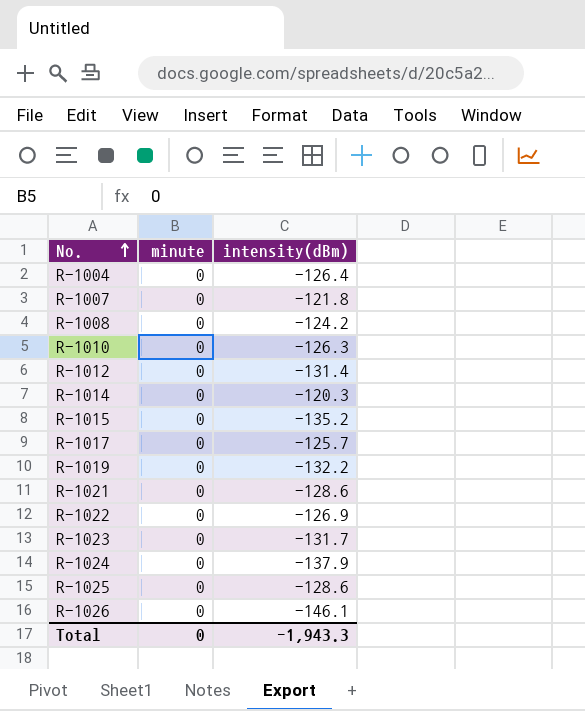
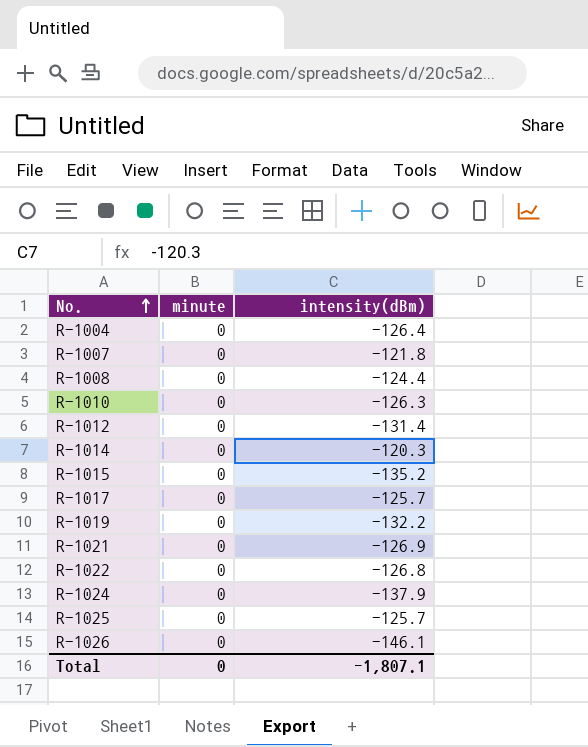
row R-1023: 0 | -131.7 -> none
R-1008 | intensity(dBm): -124.2 -> -124.4
R-1021 | intensity(dBm): -128.6 -> -126.9
R-1022 | intensity(dBm): -126.9 -> -126.8
R-1025 | intensity(dBm): -128.6 -> -125.7
Total | intensity(dBm): -1,943.3 -> -1,807.1

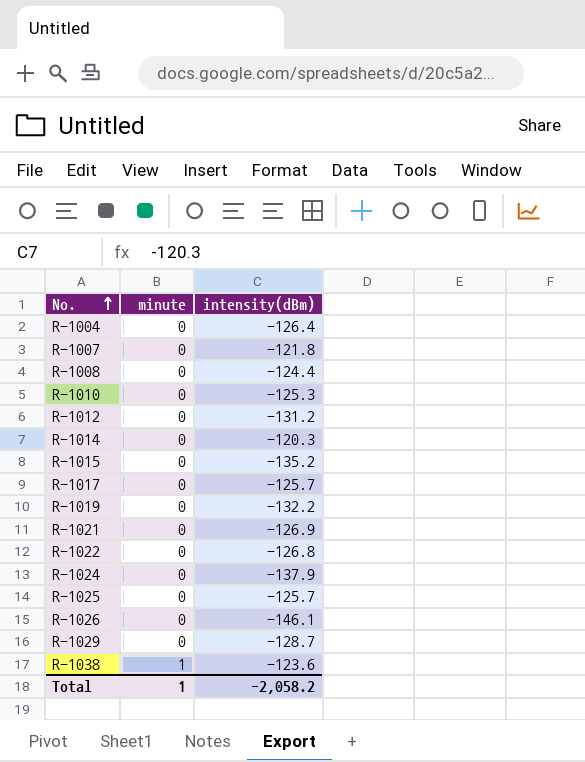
R-1010 | intensity(dBm): -126.3 -> -125.3
R-1012 | intensity(dBm): -131.4 -> -131.2
row R-1029: none -> 0 | -128.7
row R-1038: none -> 1 | -123.6
Total | minute: 0 -> 1
Total | intensity(dBm): -1,807.1 -> -2,058.2

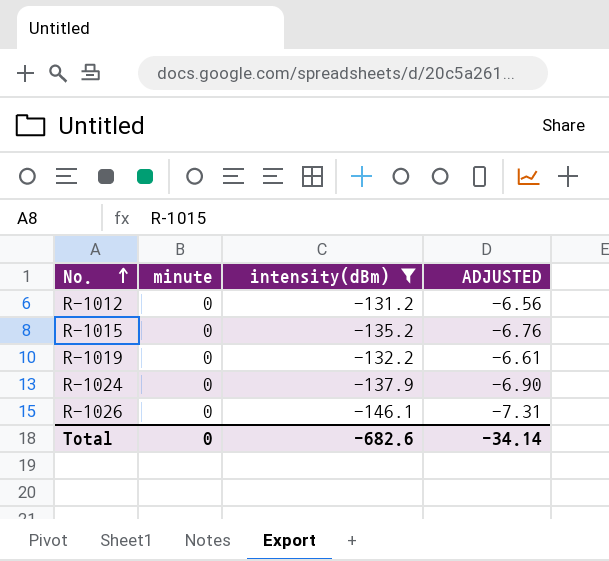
filter: none -> intensity(dBm) <= -131.2
column ADJUSTED | formula: none -> [intensity(dBm)] * 0.05
Total | minute: 1 -> 0
Total | intensity(dBm): -2,058.2 -> -682.6

